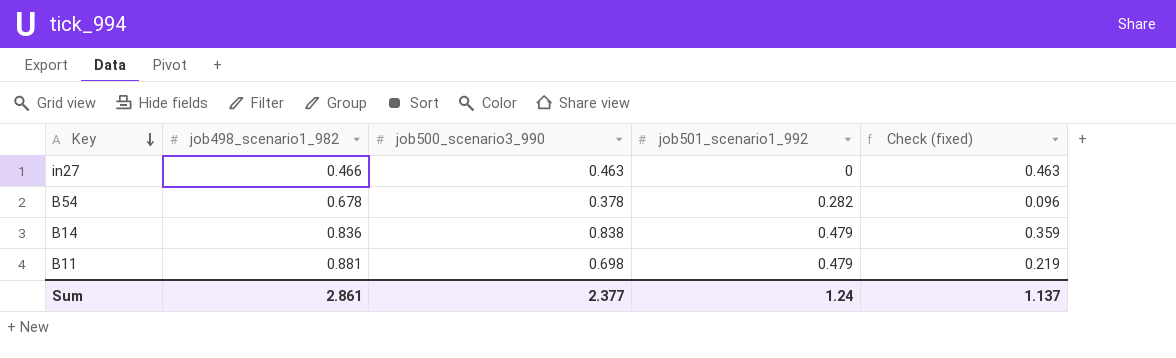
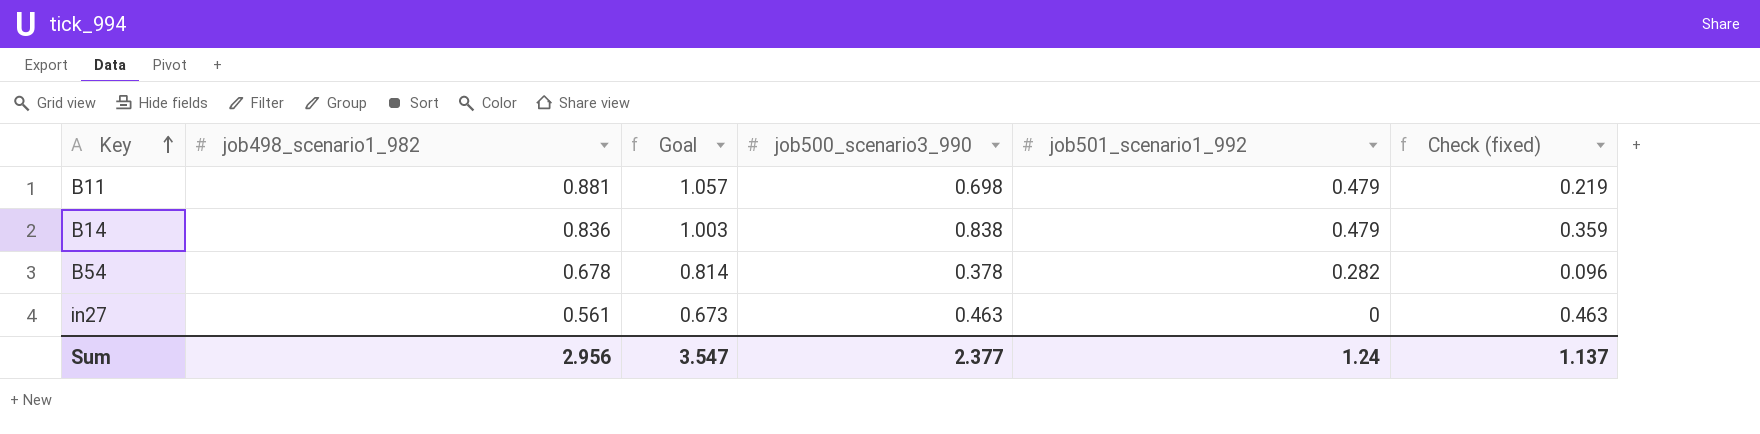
row order: Key descending -> Key ascending
column Goal | formula: none -> [job498_scenario1_982] * 1.2
in27 | job498_scenario1_982: 0.466 -> 0.561
Sum | job498_scenario1_982: 2.861 -> 2.956

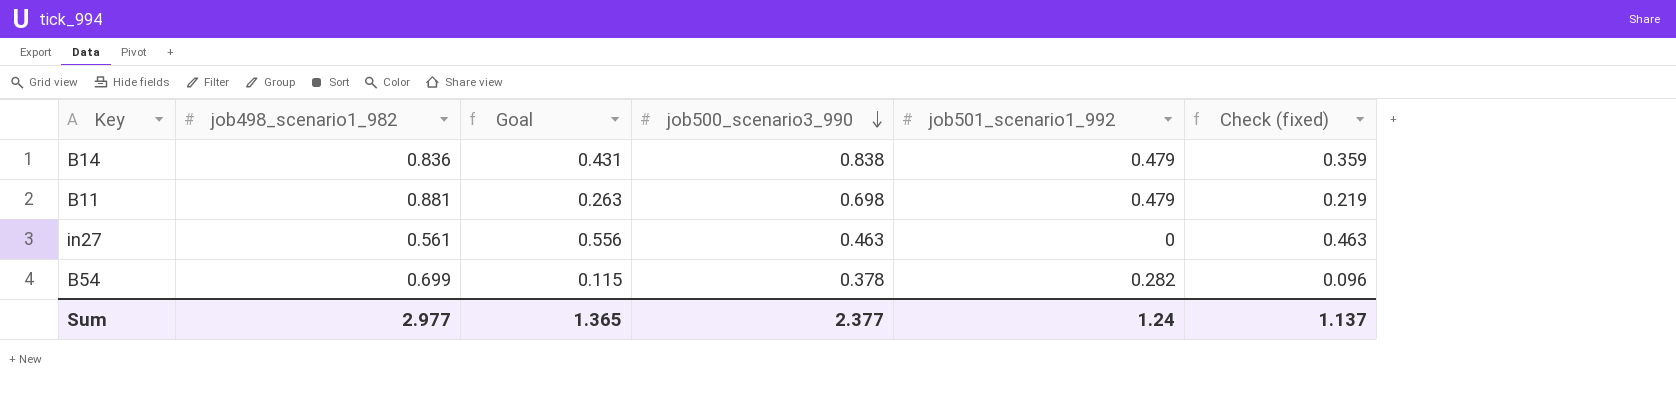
row order: Key ascending -> job500_scenario3_990 descending
column Goal | formula: [job498_scenario1_982] * 1.2 -> [Check (fixed)] * 1.2
B54 | job498_scenario1_982: 0.678 -> 0.699
Sum | job498_scenario1_982: 2.956 -> 2.977
Sum | Goal: 3.547 -> 1.365

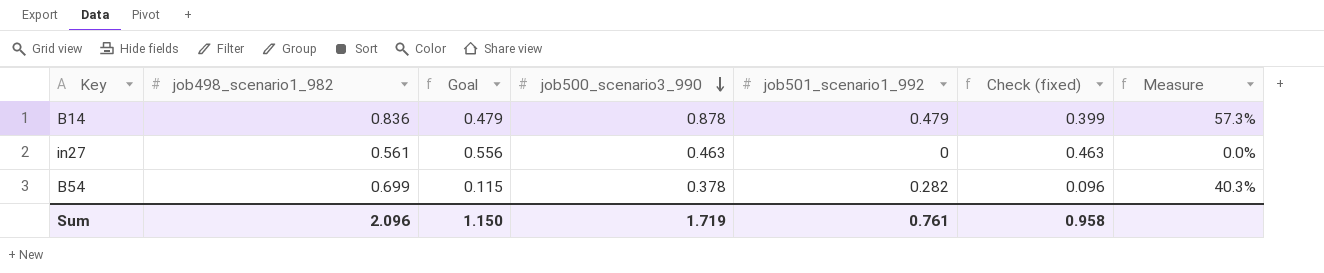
column Measure | formula: none -> [job501_scenario1_992] / [job498_scenario1_982]
row B11: 0.881 | 0.263 | 0.698 | 0.479 | 0.219 -> none
B14 | Goal: 0.431 -> 0.479
B14 | job500_scenario3_990: 0.838 -> 0.878
B14 | Check (fixed): 0.359 -> 0.399
Sum | job498_scenario1_982: 2.977 -> 2.096
Sum | Goal: 1.365 -> 1.150
Sum | job500_scenario3_990: 2.377 -> 1.719
Sum | job501_scenario1_992: 1.24 -> 0.761
Sum | Check (fixed): 1.137 -> 0.958

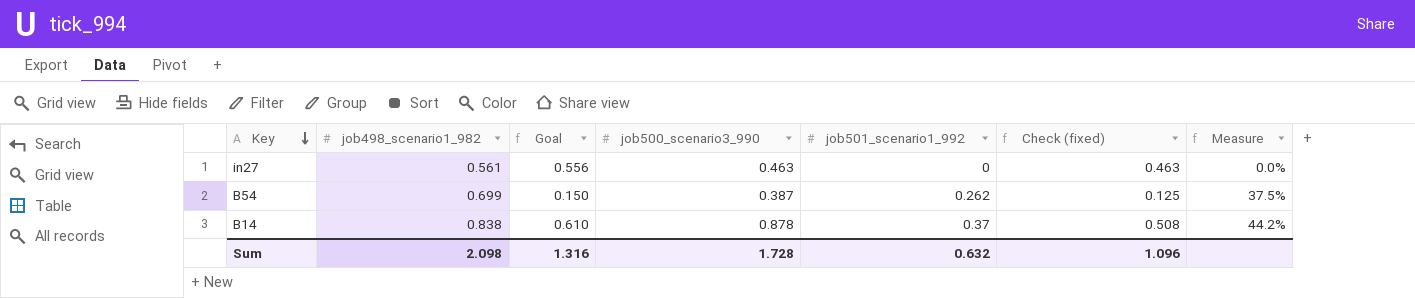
row order: job500_scenario3_990 descending -> Key descending
B54 | Goal: 0.115 -> 0.150
B54 | job500_scenario3_990: 0.378 -> 0.387
B54 | job501_scenario1_992: 0.282 -> 0.262
B54 | Check (fixed): 0.096 -> 0.125
B54 | Measure: 40.3% -> 37.5%
B14 | job498_scenario1_982: 0.836 -> 0.838
B14 | Goal: 0.479 -> 0.610
B14 | job501_scenario1_992: 0.479 -> 0.37
B14 | Check (fixed): 0.399 -> 0.508
B14 | Measure: 57.3% -> 44.2%
Sum | job498_scenario1_982: 2.096 -> 2.098
Sum | Goal: 1.150 -> 1.316
Sum | job500_scenario3_990: 1.719 -> 1.728
Sum | job501_scenario1_992: 0.761 -> 0.632
Sum | Check (fixed): 0.958 -> 1.096

